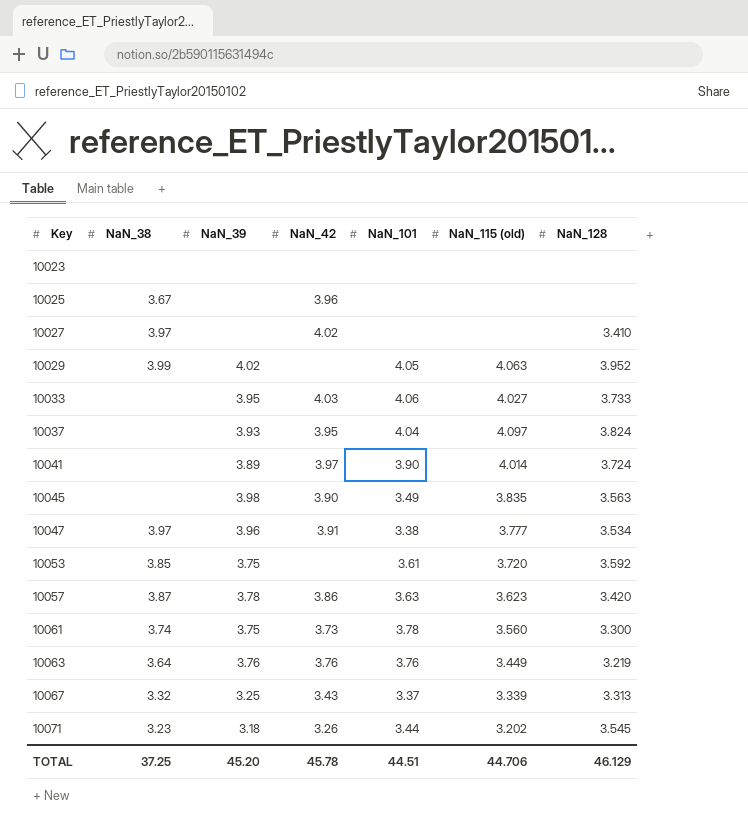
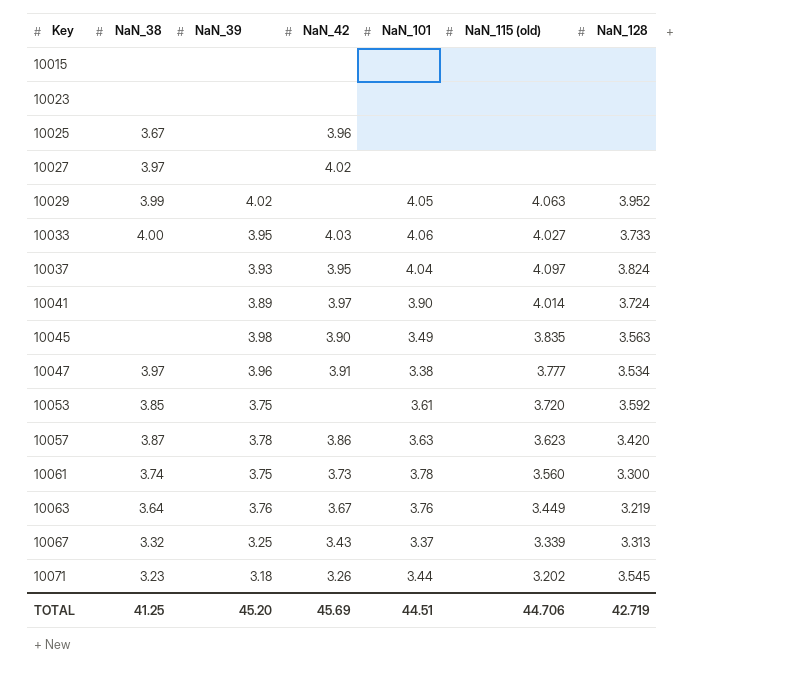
row 10015: none -> none | none | none | none | none | none
10027 | NaN_128: 3.410 -> none
10033 | NaN_38: none -> 4.00
10063 | NaN_42: 3.76 -> 3.67
TOTAL | NaN_38: 37.25 -> 41.25
TOTAL | NaN_42: 45.78 -> 45.69
TOTAL | NaN_128: 46.129 -> 42.719

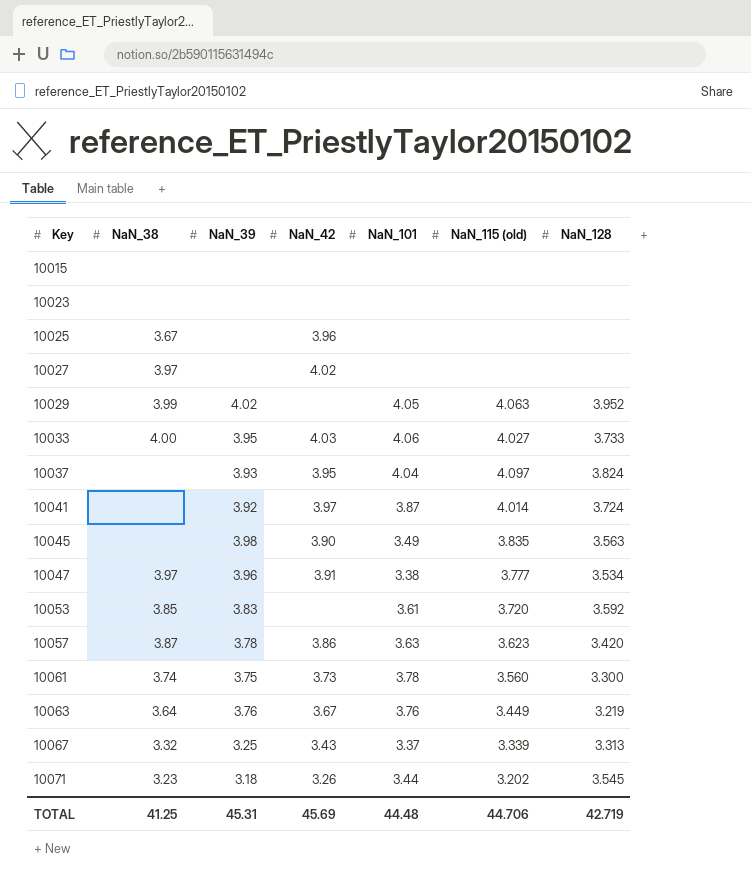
10041 | NaN_39: 3.89 -> 3.92
10041 | NaN_101: 3.90 -> 3.87
10053 | NaN_39: 3.75 -> 3.83
TOTAL | NaN_39: 45.20 -> 45.31
TOTAL | NaN_101: 44.51 -> 44.48

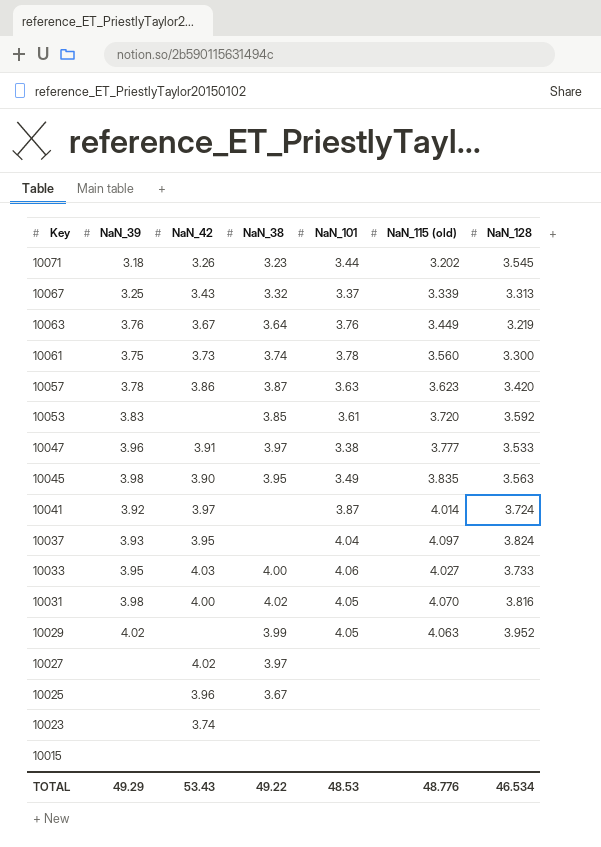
row order: Key ascending -> Key descending
column NaN_38 | position: 2 -> 4
10047 | NaN_128: 3.534 -> 3.533
10045 | NaN_38: none -> 3.95
row 10031: none -> 3.98 | 4.00 | 4.02 | 4.05 | 4.070 | 3.816
10023 | NaN_42: none -> 3.74
TOTAL | NaN_39: 45.31 -> 49.29
TOTAL | NaN_42: 45.69 -> 53.43
TOTAL | NaN_38: 41.25 -> 49.22
TOTAL | NaN_101: 44.48 -> 48.53
TOTAL | NaN_115 (old): 44.706 -> 48.776
TOTAL | NaN_128: 42.719 -> 46.534

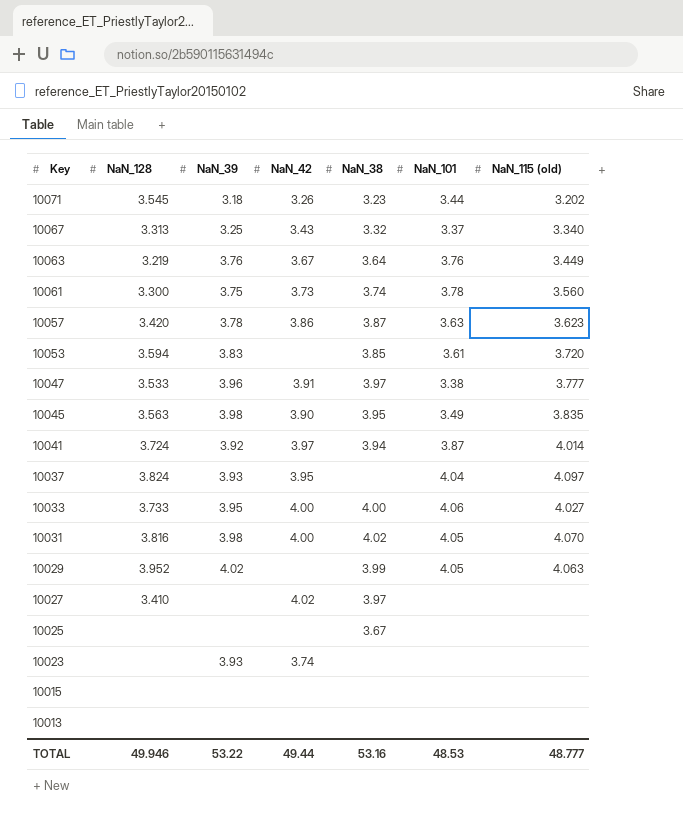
column NaN_128 | position: 7 -> 2
10067 | NaN_115 (old): 3.339 -> 3.340
10053 | NaN_128: 3.592 -> 3.594
10041 | NaN_38: none -> 3.94
10033 | NaN_42: 4.03 -> 4.00
10027 | NaN_128: none -> 3.410
10025 | NaN_42: 3.96 -> none
10023 | NaN_39: none -> 3.93
row 10013: none -> none | none | none | none | none | none
TOTAL | NaN_128: 46.534 -> 49.946
TOTAL | NaN_39: 49.29 -> 53.22
TOTAL | NaN_42: 53.43 -> 49.44
TOTAL | NaN_38: 49.22 -> 53.16
TOTAL | NaN_115 (old): 48.776 -> 48.777

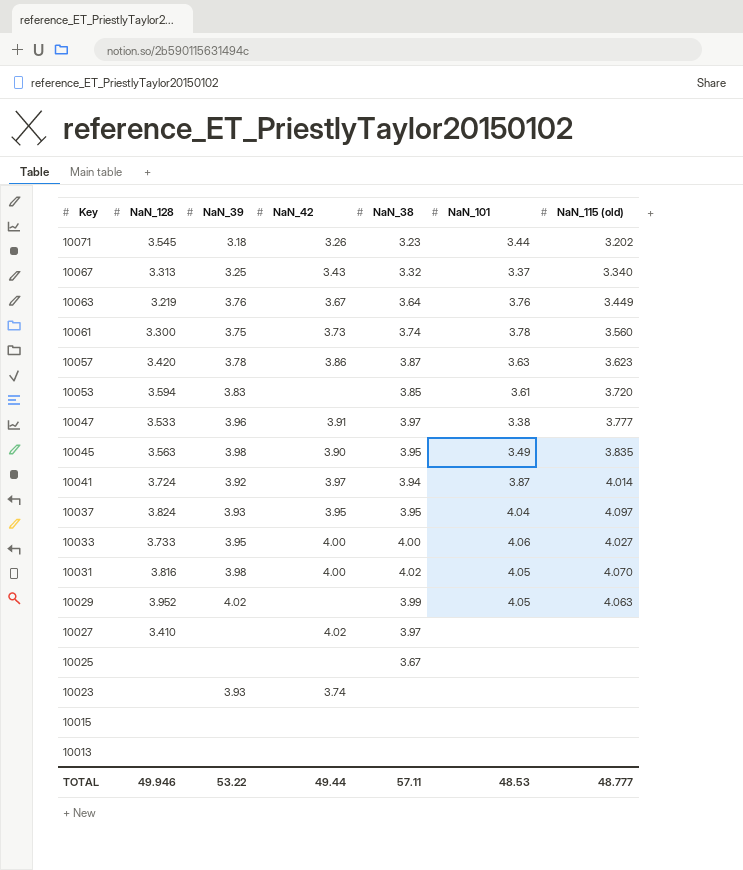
10037 | NaN_38: none -> 3.95
TOTAL | NaN_38: 53.16 -> 57.11

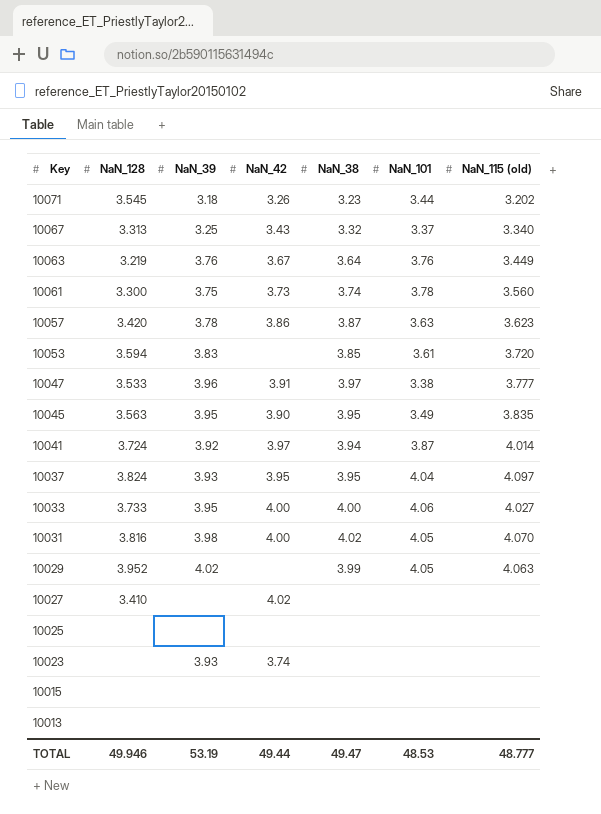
10045 | NaN_39: 3.98 -> 3.95
10027 | NaN_38: 3.97 -> none
10025 | NaN_38: 3.67 -> none
TOTAL | NaN_39: 53.22 -> 53.19
TOTAL | NaN_38: 57.11 -> 49.47

